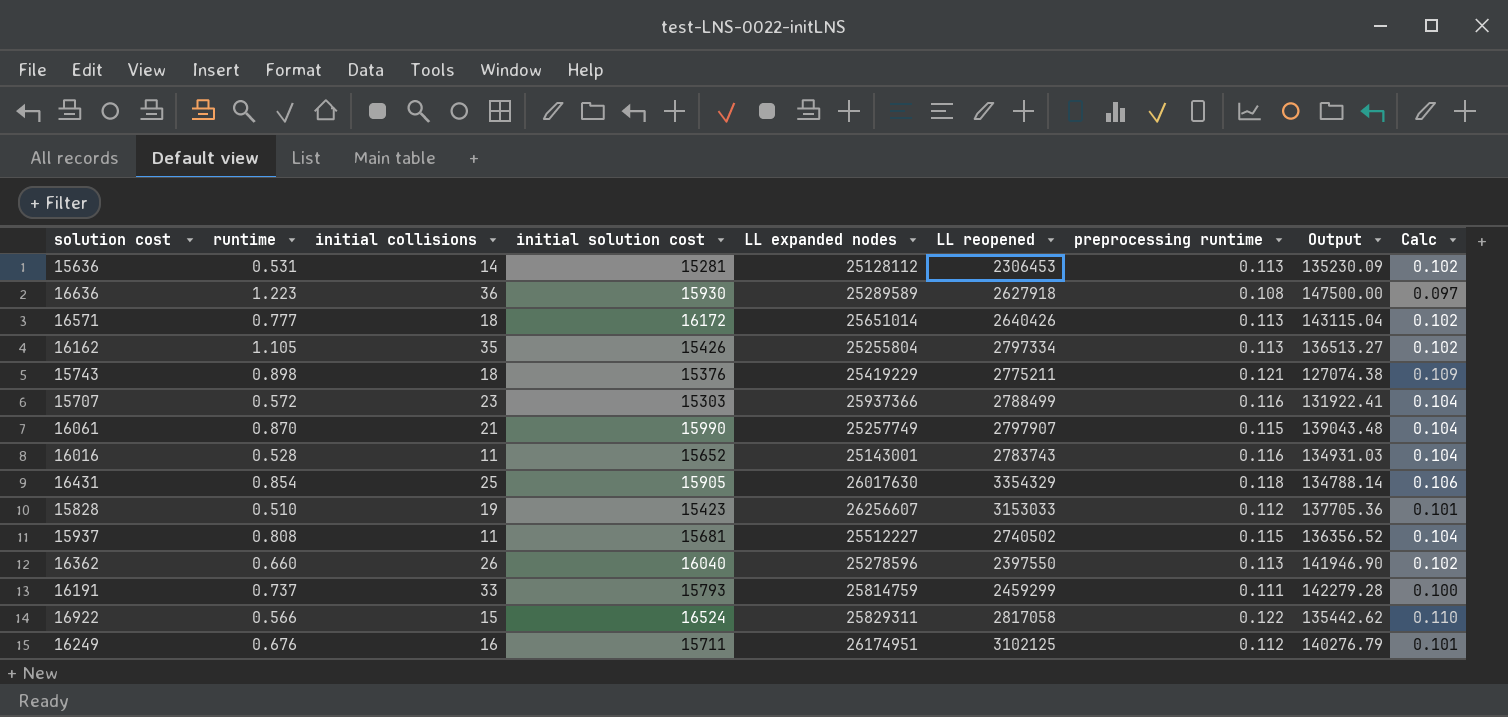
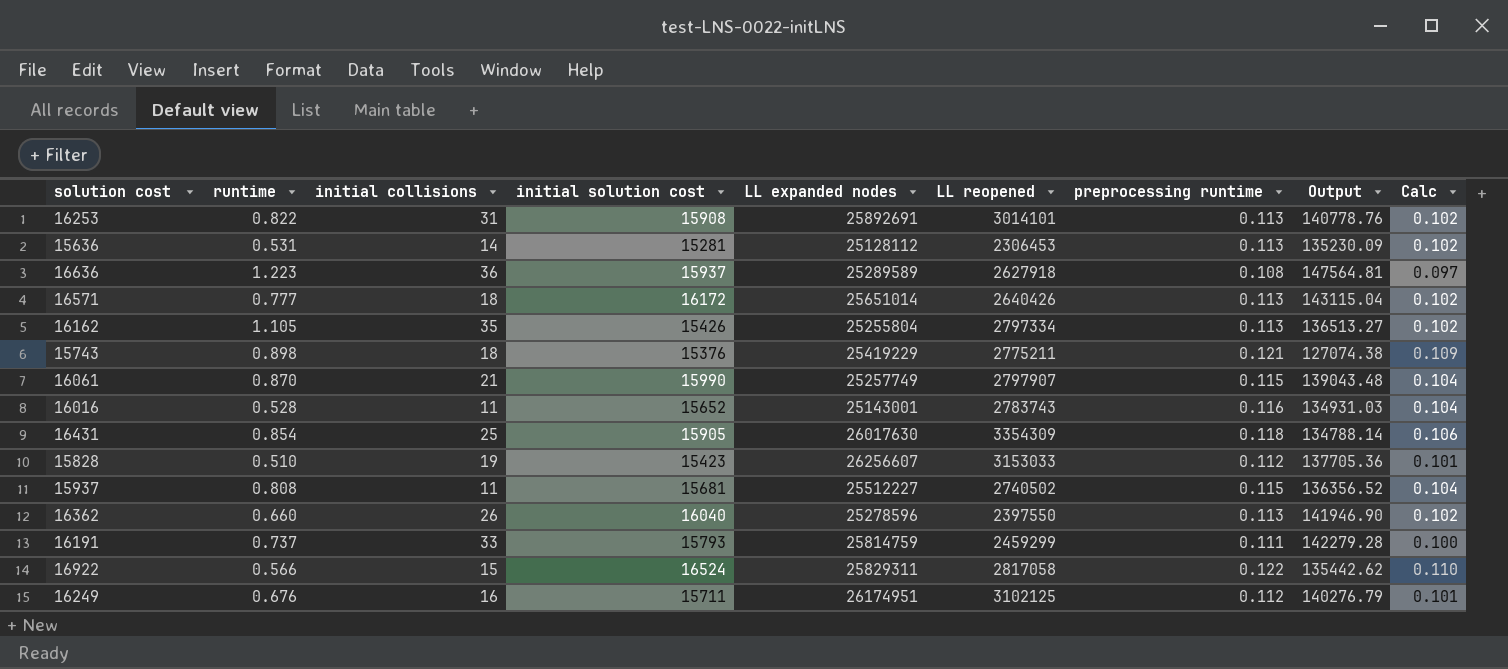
row 15707: 0.572 | 23 | 15303 | 25937366 | 2788499 | 0.116 | 131922.41 | 0.104 -> none
row 16253: none -> 0.822 | 31 | 15908 | 25892691 | 3014101 | 0.113 | 140778.76 | 0.102
16636 | initial solution cost: 15930 -> 15937
16636 | Output: 147500.00 -> 147564.81
16431 | LL reopened: 3354329 -> 3354309

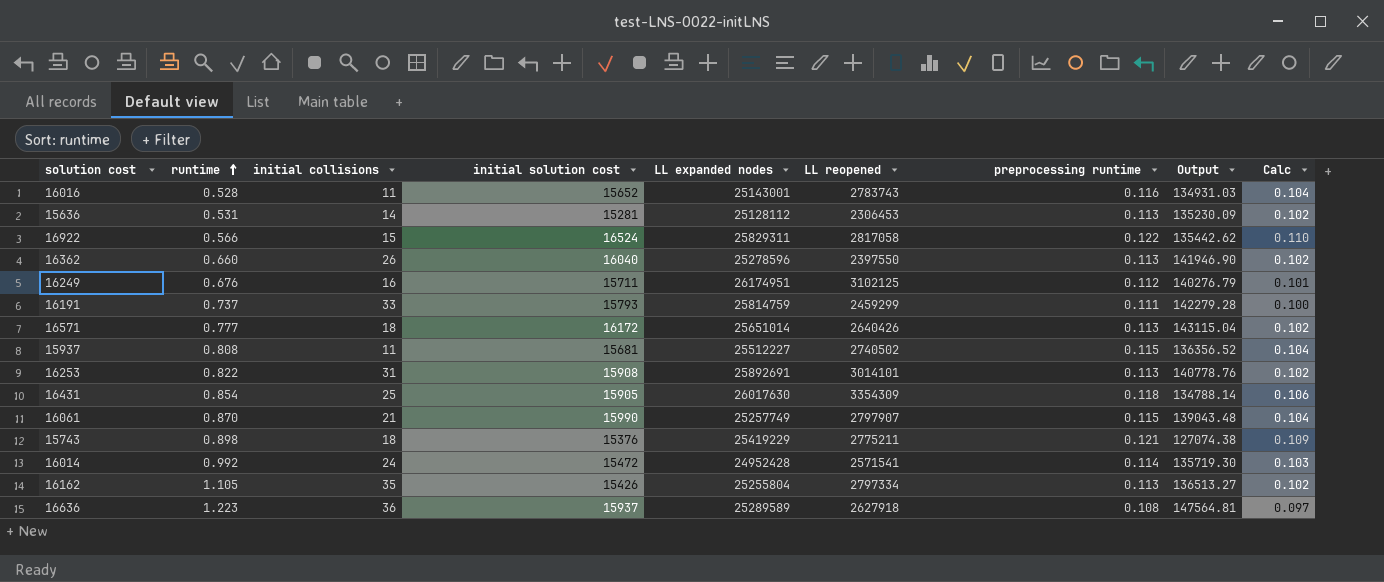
row order: none -> runtime ascending
row 15828: 0.510 | 19 | 15423 | 26256607 | 3153033 | 0.112 | 137705.36 | 0.101 -> none
row 16014: none -> 0.992 | 24 | 15472 | 24952428 | 2571541 | 0.114 | 135719.30 | 0.103

